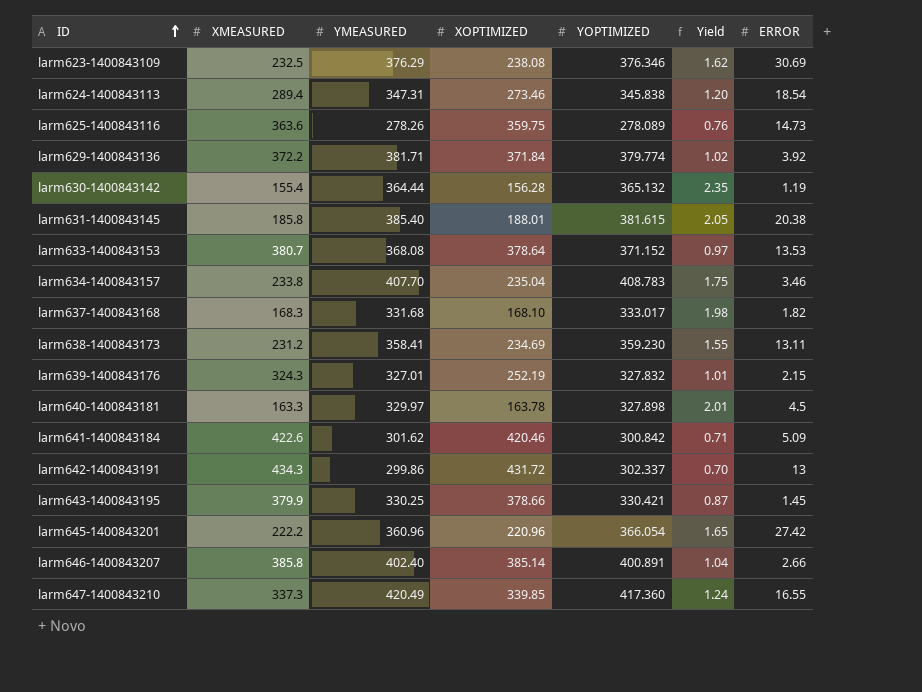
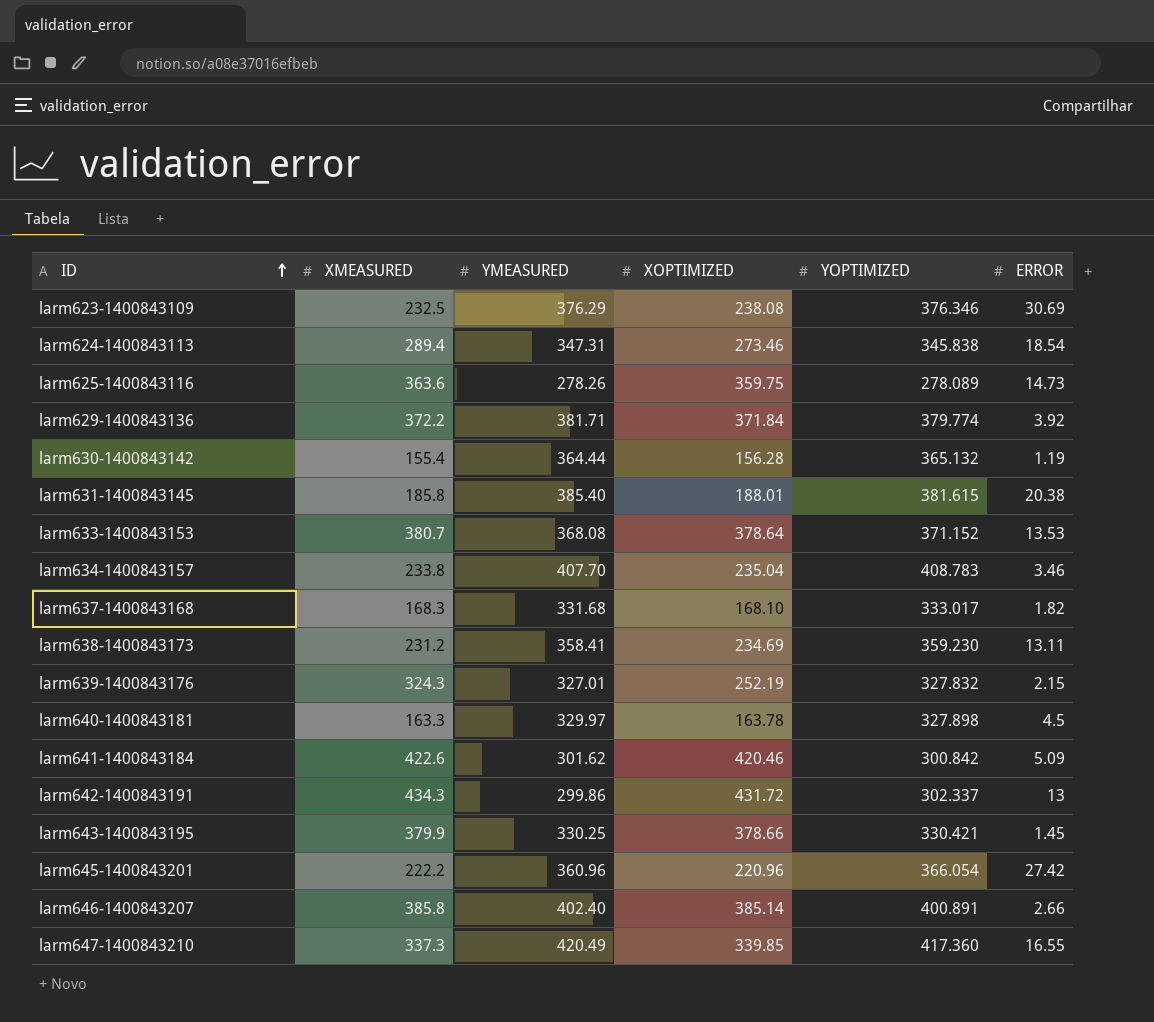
column Yield | formula: [YOPTIMIZED] / [XMEASURED] -> none

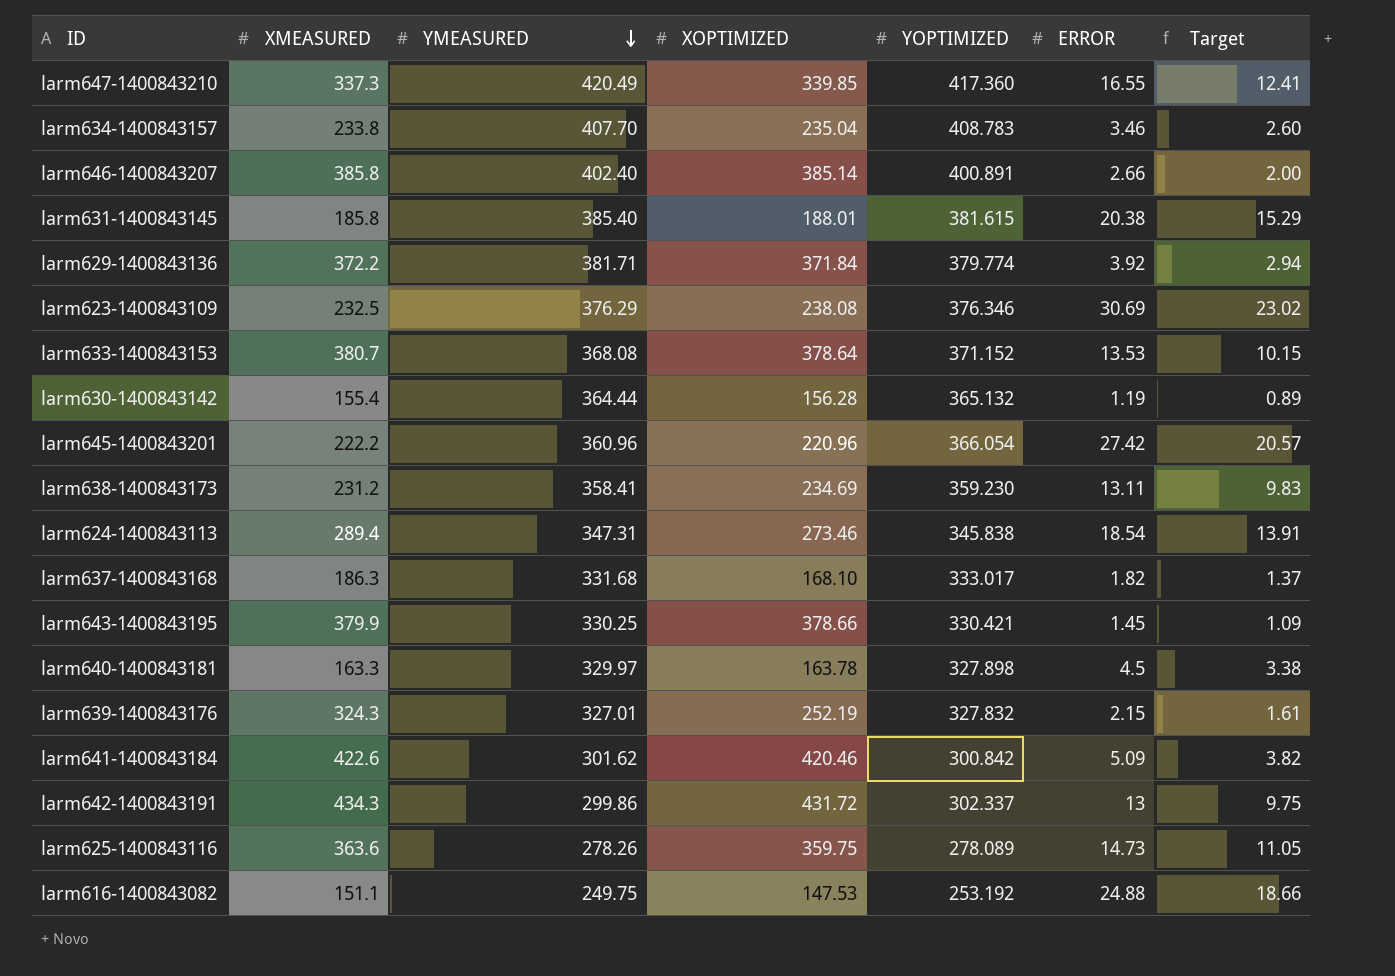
row order: ID ascending -> YMEASURED descending
column Target | formula: none -> [ERROR] * 0.75
larm637-1400843168 | XMEASURED: 168.3 -> 186.3
row larm616-1400843082: none -> 151.1 | 249.75 | 147.53 | 253.192 | 24.88 | 18.66

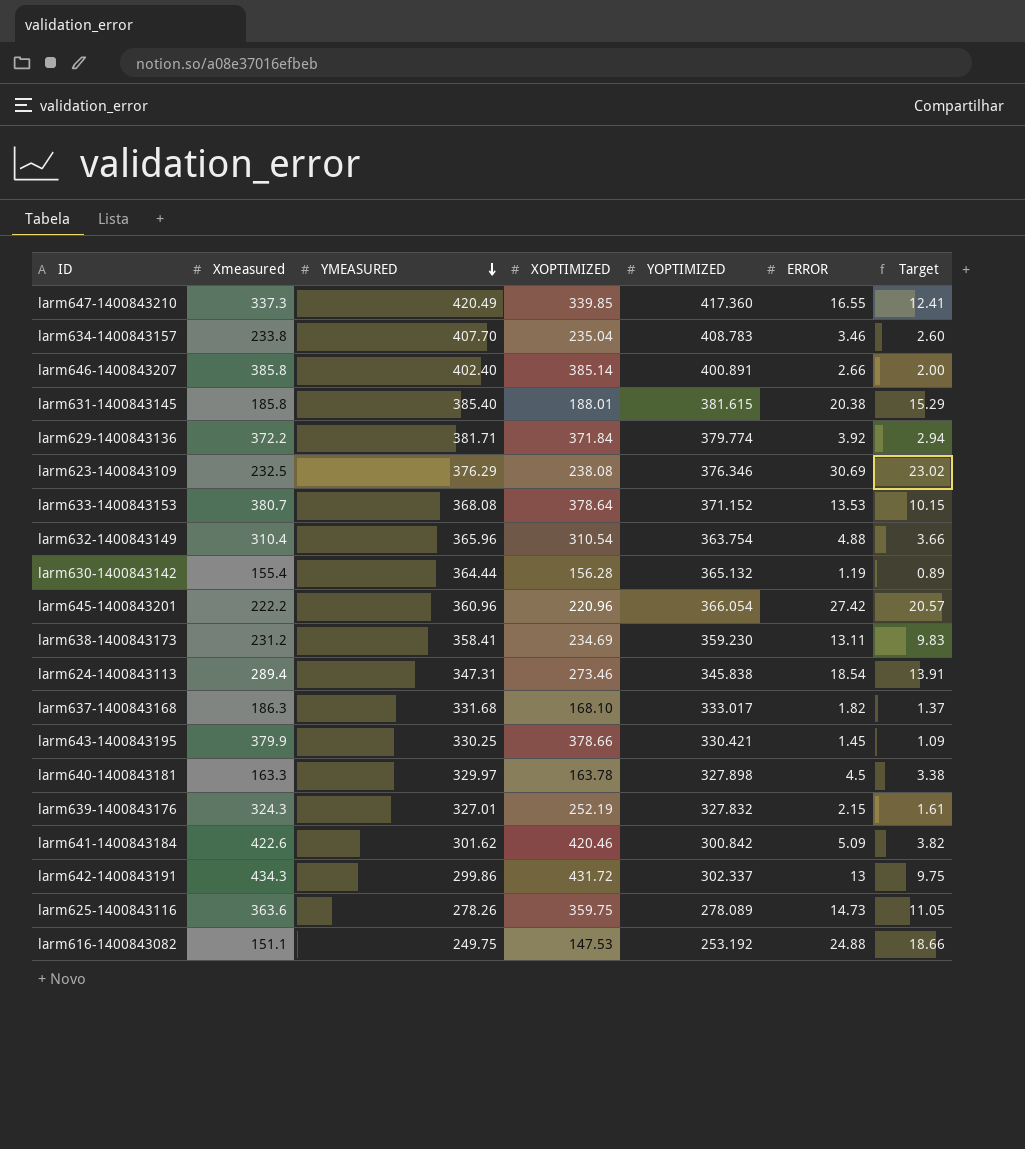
column name: XMEASURED -> Xmeasured
row larm632-1400843149: none -> 310.4 | 365.96 | 310.54 | 363.754 | 4.88 | 3.66

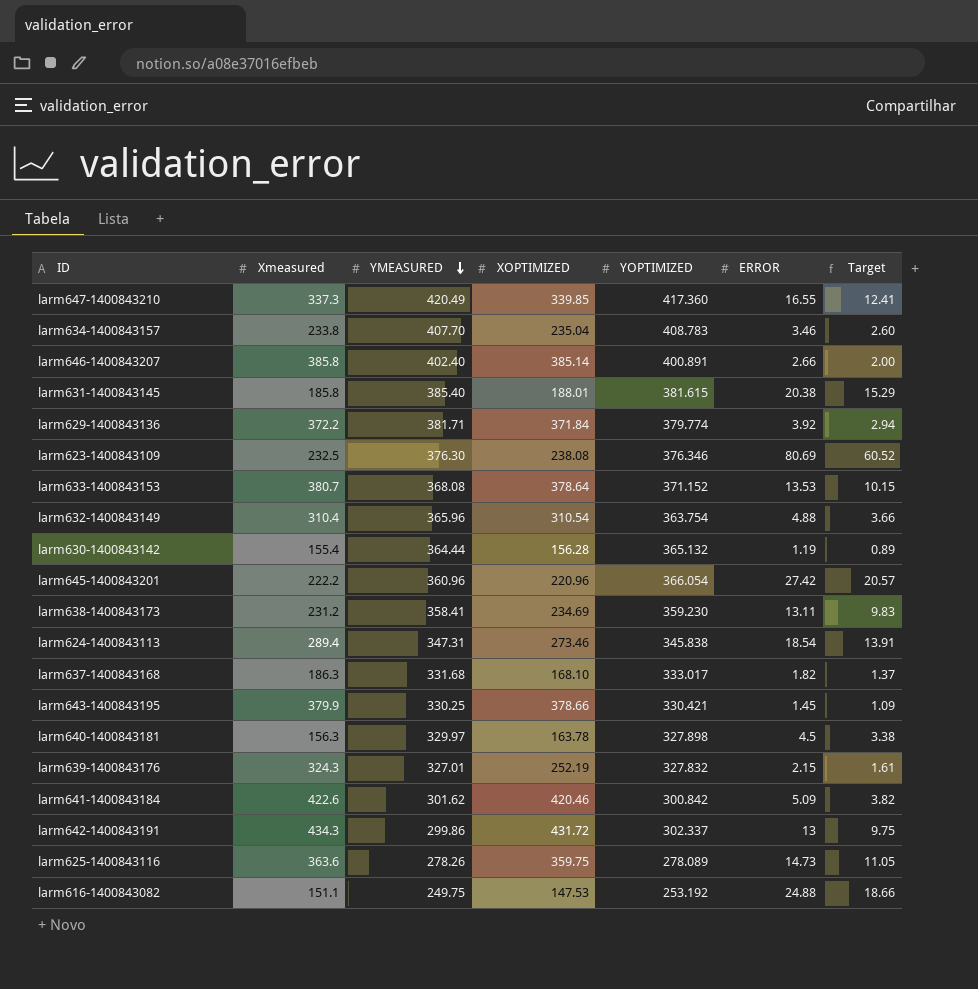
larm623-1400843109 | YMEASURED: 376.29 -> 376.30
larm623-1400843109 | ERROR: 30.69 -> 80.69
larm623-1400843109 | Target: 23.02 -> 60.52
larm640-1400843181 | Xmeasured: 163.3 -> 156.3

